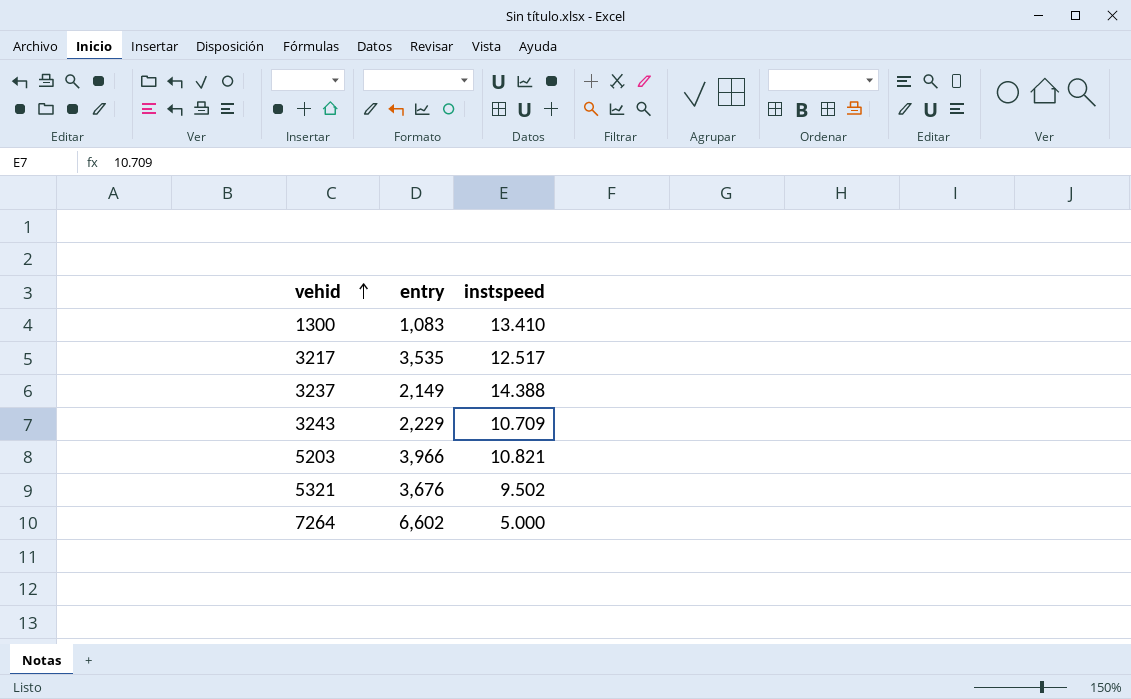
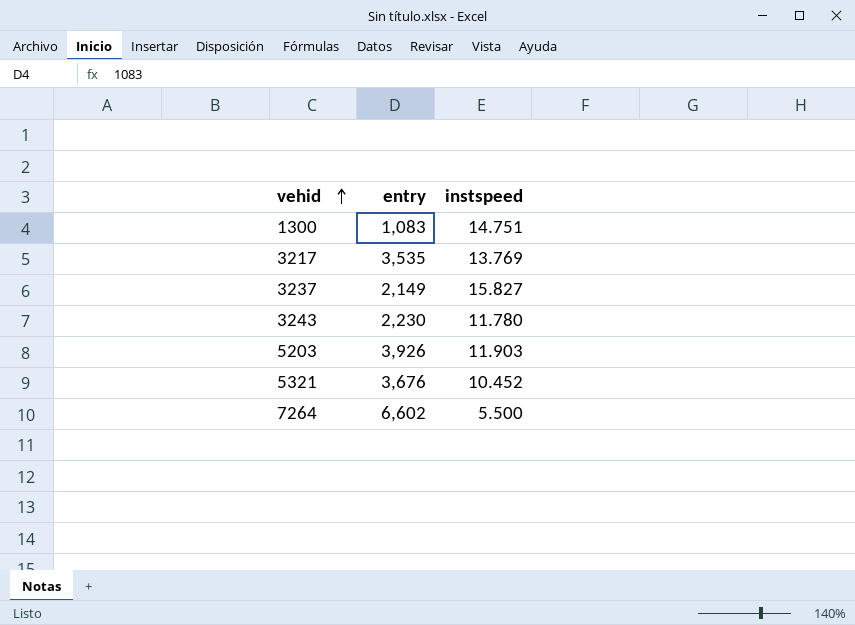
1300 | instspeed: 13.410 -> 14.751
3217 | instspeed: 12.517 -> 13.769
3237 | instspeed: 14.388 -> 15.827
3243 | entry: 2,229 -> 2,230
3243 | instspeed: 10.709 -> 11.780
5203 | entry: 3,966 -> 3,926
5203 | instspeed: 10.821 -> 11.903
5321 | instspeed: 9.502 -> 10.452
7264 | instspeed: 5.000 -> 5.500

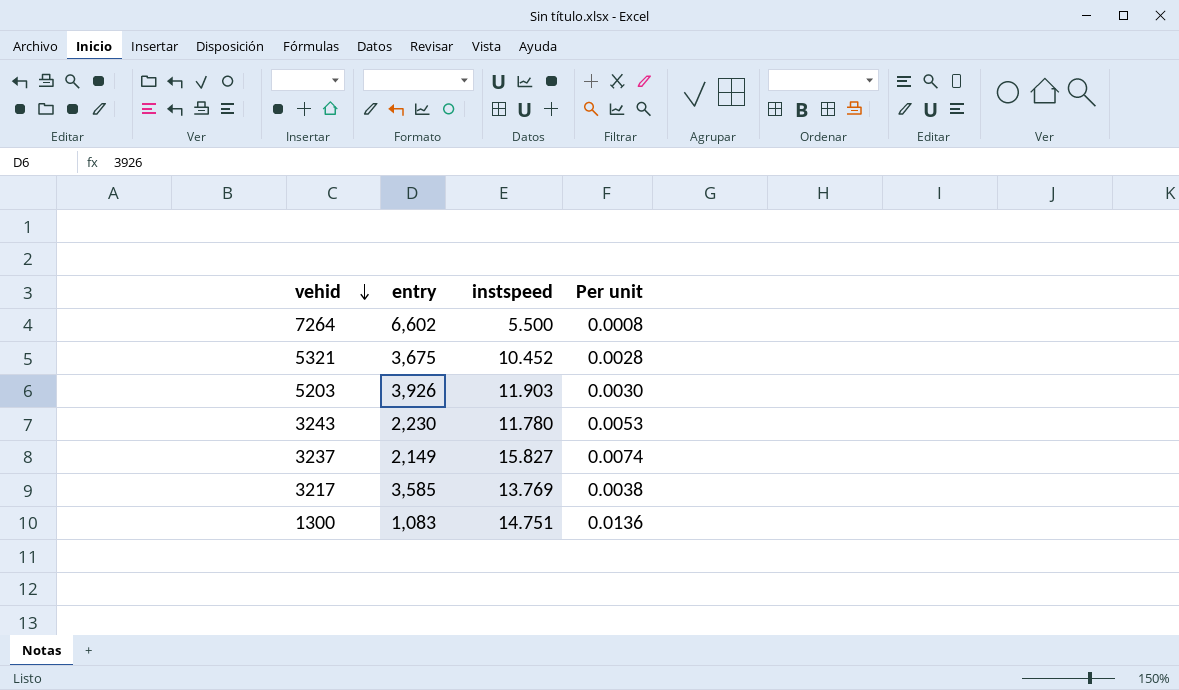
row order: vehid ascending -> vehid descending
column Per unit | formula: none -> [instspeed] / [entry]
5321 | entry: 3,676 -> 3,675
3217 | entry: 3,535 -> 3,585

